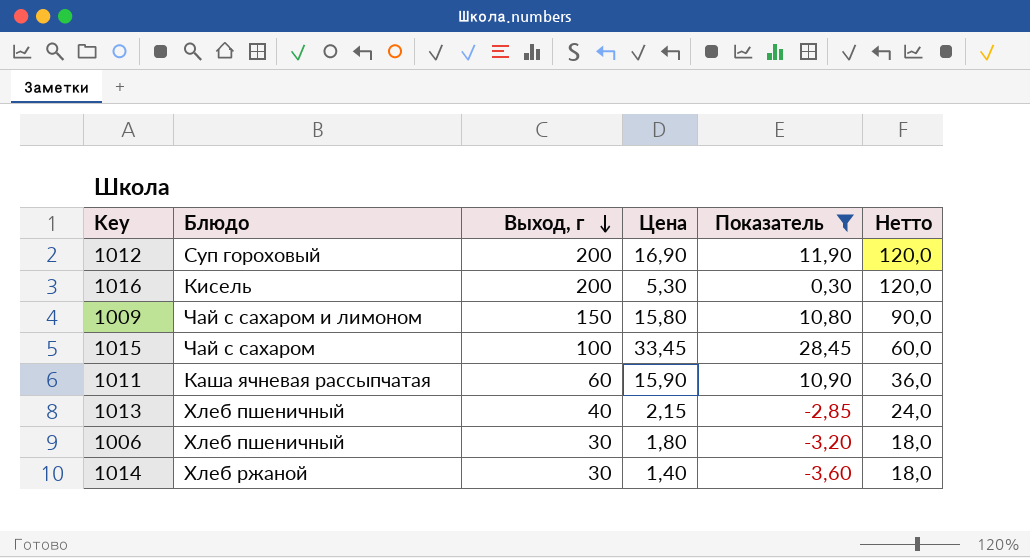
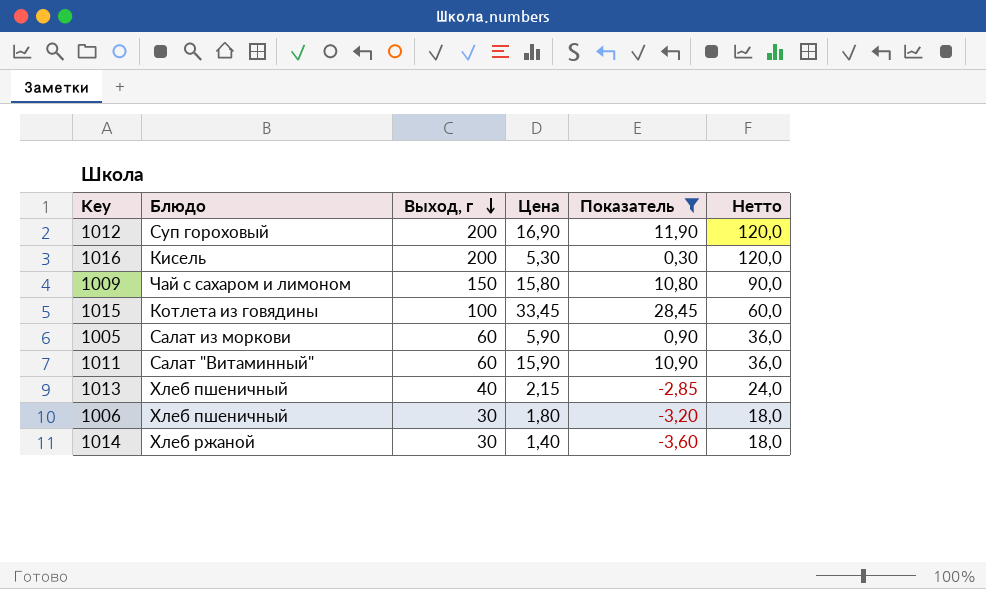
1015 | Блюдо: Чай с сахаром -> Котлета из говядины
row 1005: none -> Салат из моркови | 60 | 5,90 | 0,90 | 36,0
1011 | Блюдо: Каша ячневая рассыпчатая -> Салат "Витаминный"

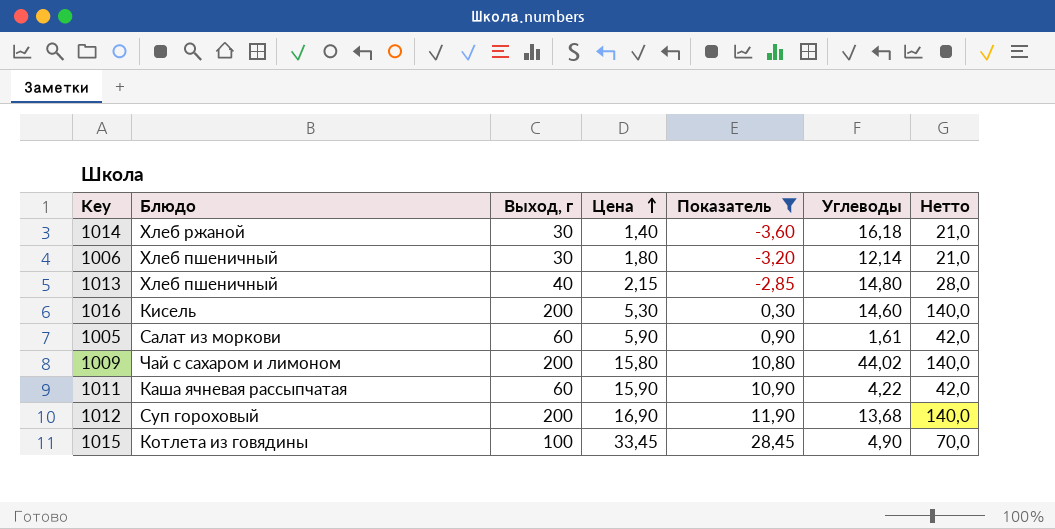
row order: Выход, г descending -> Цена ascending
column Углеводы | position: none -> 6
column Нетто | formula: [Выход, г] * 0,6 -> [Выход, г] * 0,7
1009 | Выход, г: 150 -> 200
1011 | Блюдо: Салат "Витаминный" -> Каша ячневая рассыпчатая

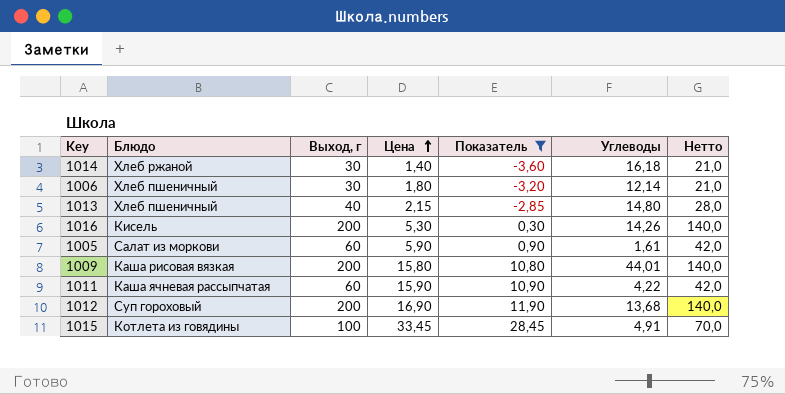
1016 | Углеводы: 14,60 -> 14,26
1009 | Блюдо: Чай с сахаром и лимоном -> Каша рисовая вязкая
1009 | Углеводы: 44,02 -> 44,01
1015 | Углеводы: 4,90 -> 4,91

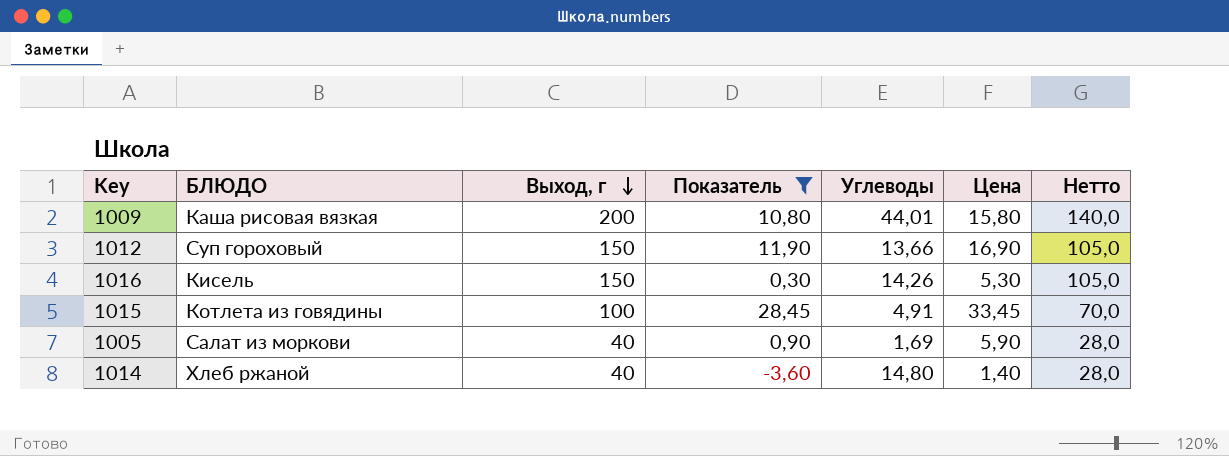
row order: Цена ascending -> Выход, г descending
column name: Блюдо -> БЛЮДО
column Цена | position: 4 -> 6
row 1006: Хлеб пшеничный | 30 | 1,80 | -3,20 | 12,14 | 21,0 -> none
row 1013: Хлеб пшеничный | 40 | 2,15 | -2,85 | 14,80 | 28,0 -> none
row 1011: Каша ячневая рассыпчатая | 60 | 15,90 | 10,90 | 4,22 | 42,0 -> none
1012 | Выход, г: 200 -> 150
1012 | Углеводы: 13,68 -> 13,66
1012 | Нетто: 140,0 -> 105,0
1016 | Выход, г: 200 -> 150
1016 | Нетто: 140,0 -> 105,0
1005 | Выход, г: 60 -> 40
1005 | Углеводы: 1,61 -> 1,69
1005 | Нетто: 42,0 -> 28,0
1014 | Выход, г: 30 -> 40
1014 | Углеводы: 16,18 -> 14,80
1014 | Нетто: 21,0 -> 28,0

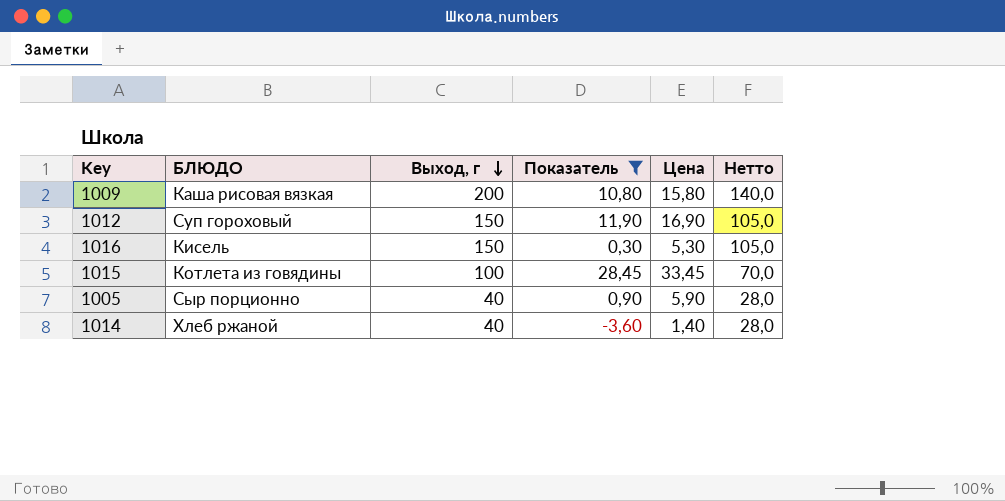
column Углеводы | position: 5 -> none
1005 | БЛЮДО: Салат из моркови -> Сыр порционно

